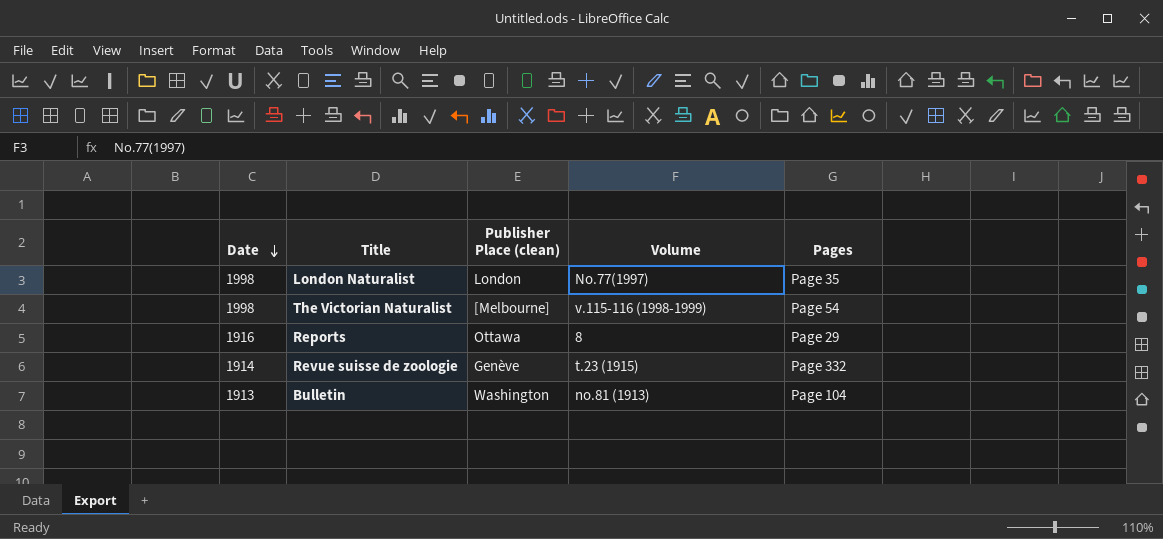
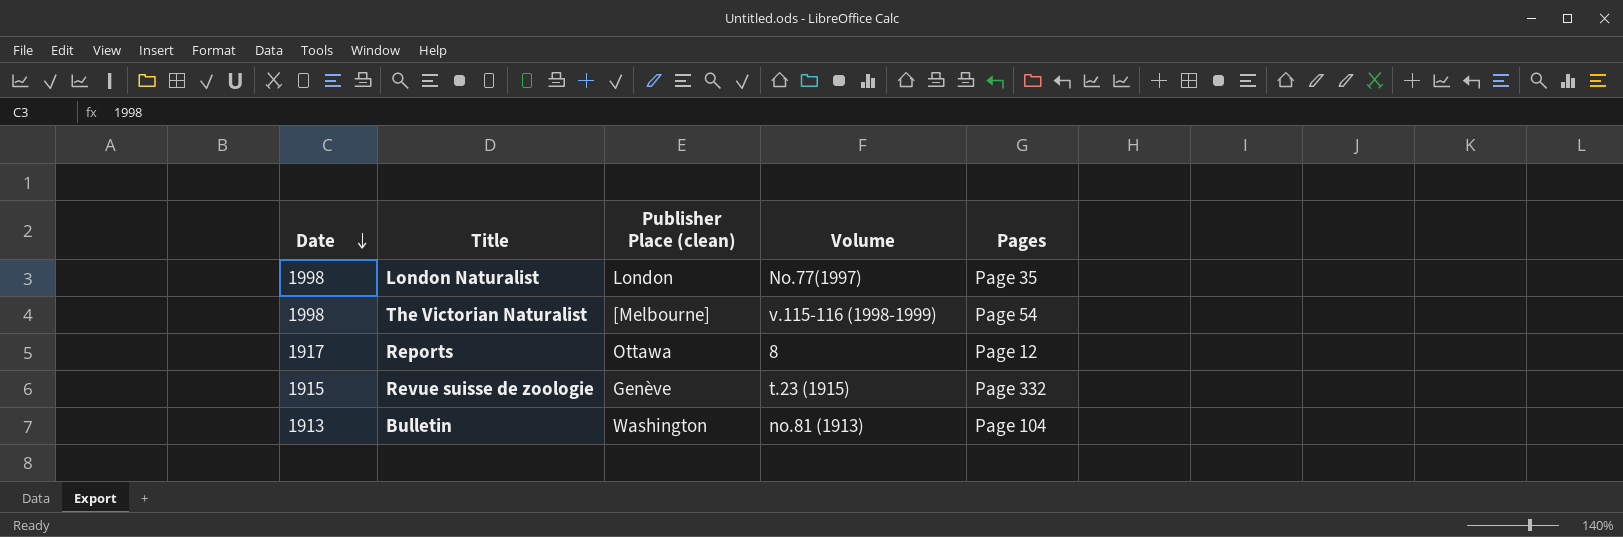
Reports | Date: 1916 -> 1917
Reports | Pages: Page 29 -> Page 12
Revue suisse de zoologie | Date: 1914 -> 1915

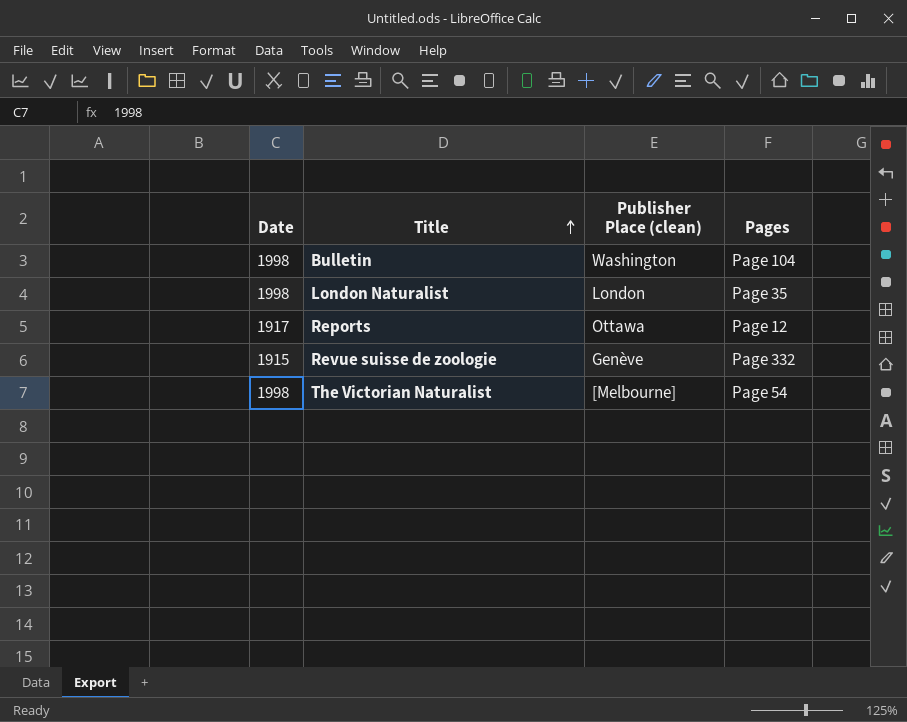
row order: Date descending -> Title ascending
column Volume | position: 4 -> none
Bulletin | Date: 1913 -> 1998

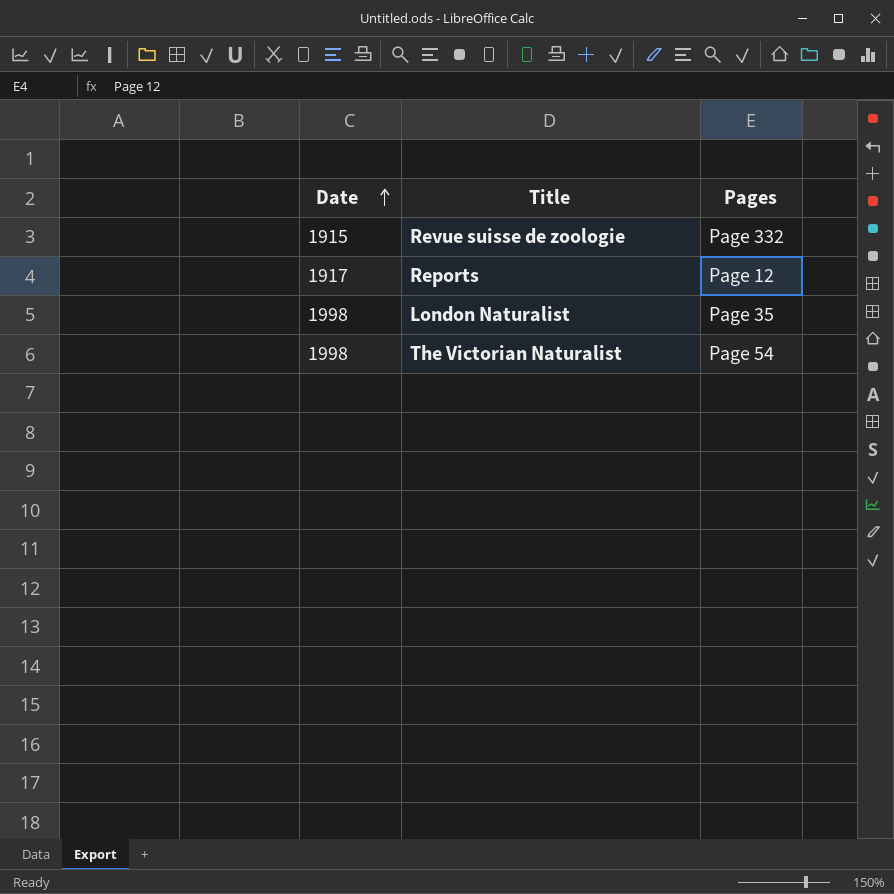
row order: Title ascending -> Date ascending
column Publisher Place (clean) | position: 3 -> none
row Bulletin: 1998 | Washington | Page 104 -> none

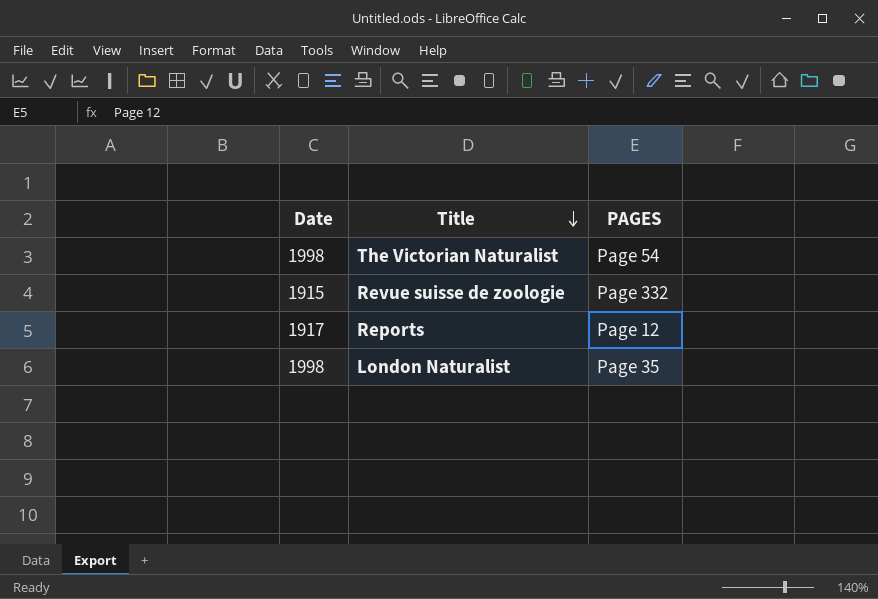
row order: Date ascending -> Title descending
column name: Pages -> PAGES

